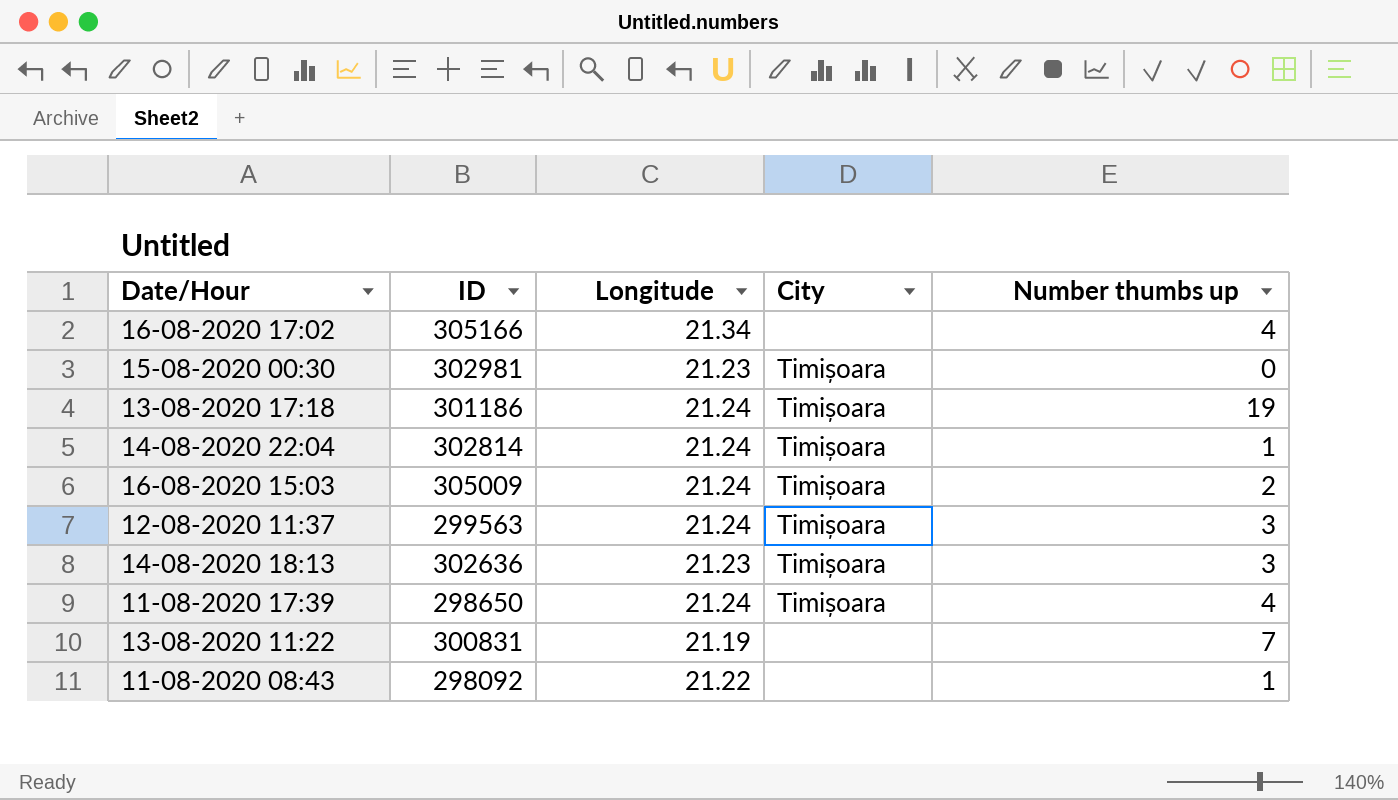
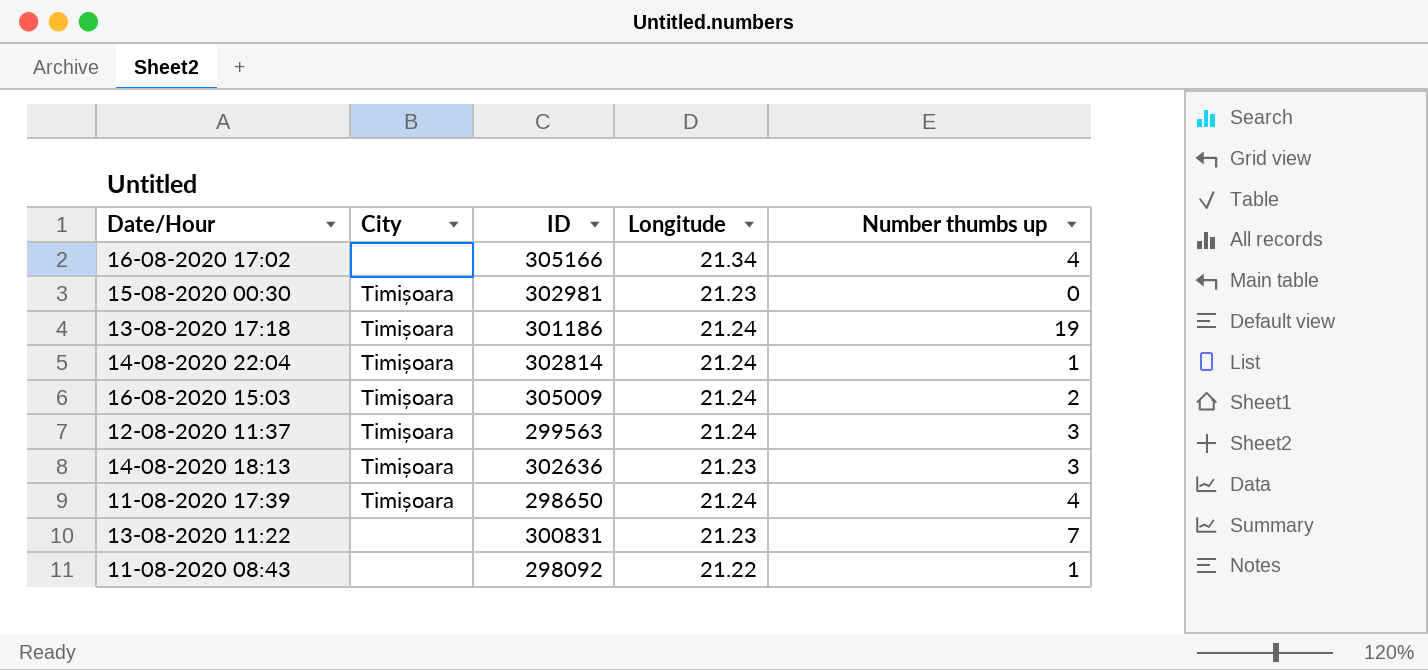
column City | position: 4 -> 2
13-08-2020 11:22 | Longitude: 21.19 -> 21.23

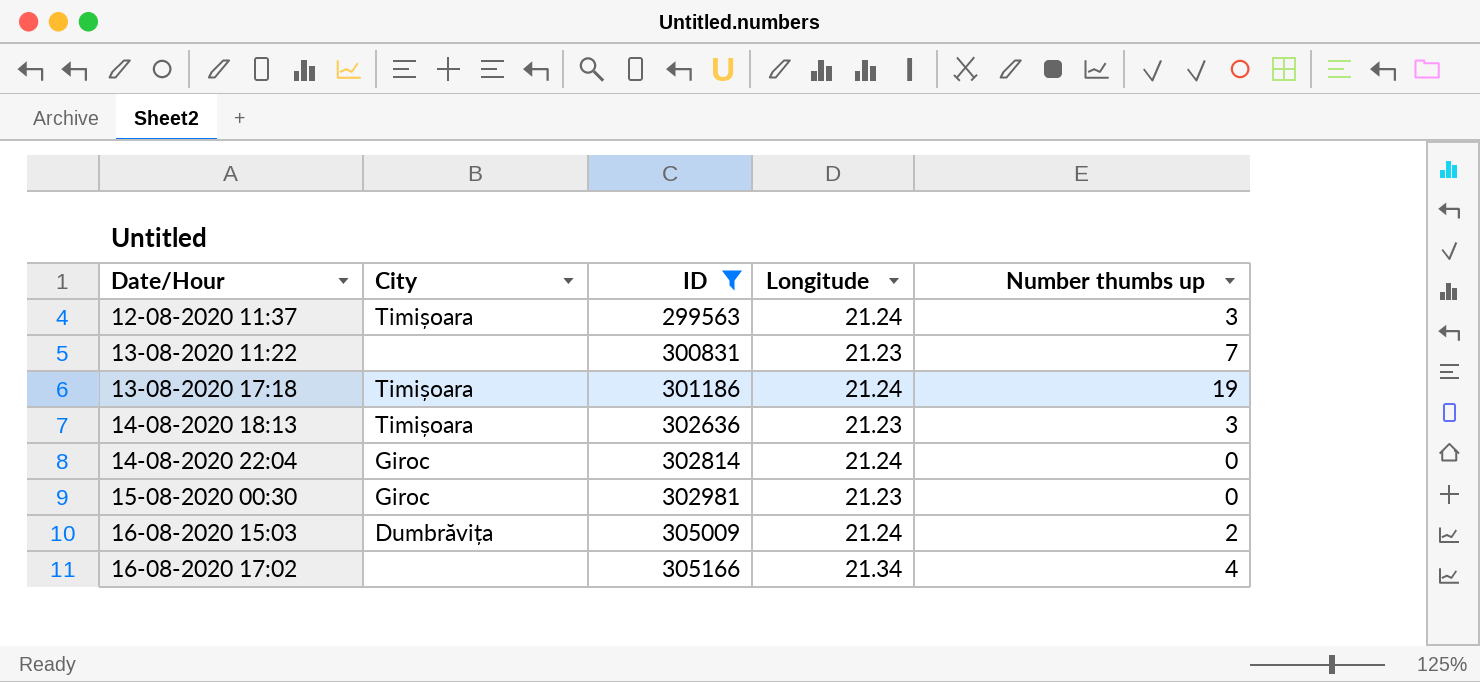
filter: none -> ID >= 299563
row order: none -> Date/Hour ascending
14-08-2020 22:04 | City: Timișoara -> Giroc
14-08-2020 22:04 | Number thumbs up: 1 -> 0
15-08-2020 00:30 | City: Timișoara -> Giroc
16-08-2020 15:03 | City: Timișoara -> Dumbrăvița

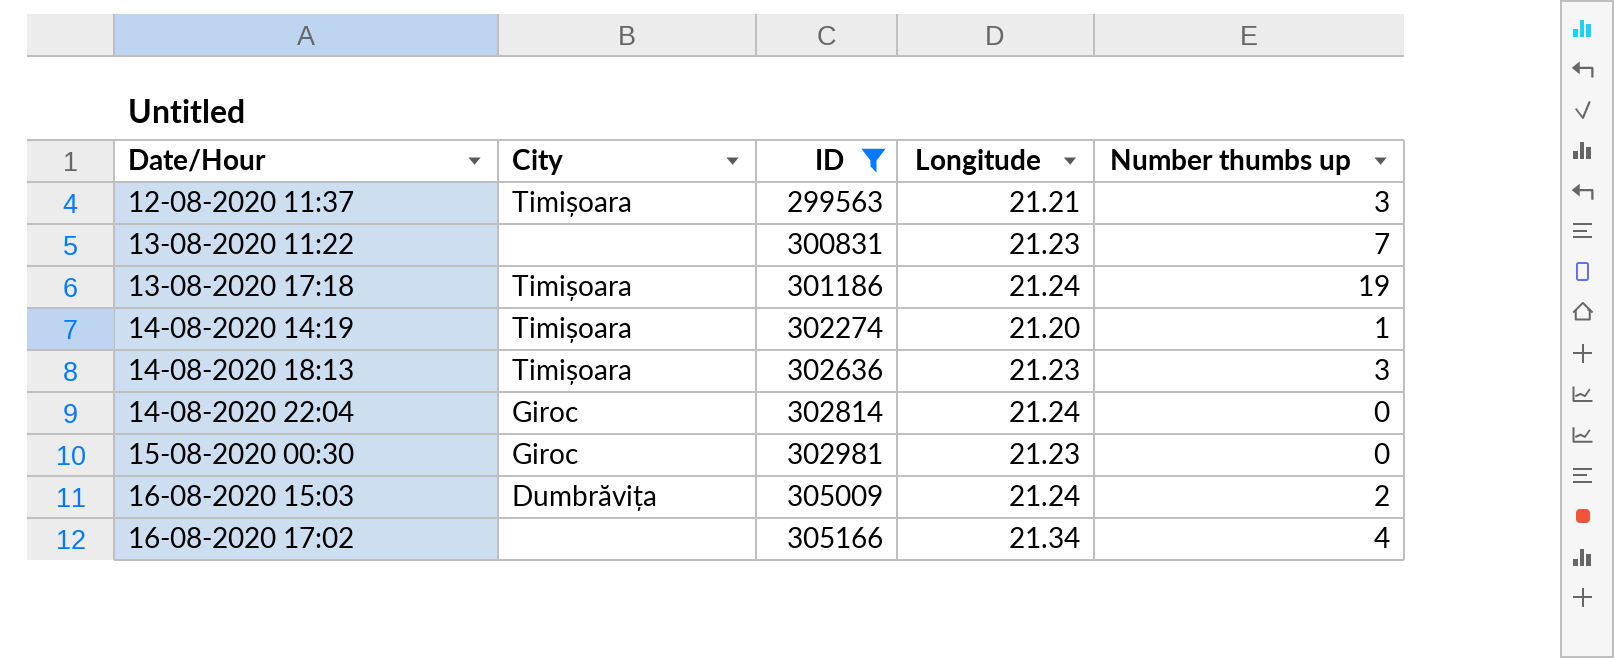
12-08-2020 11:37 | Longitude: 21.24 -> 21.21
row 14-08-2020 14:19: none -> Timișoara | 302274 | 21.20 | 1

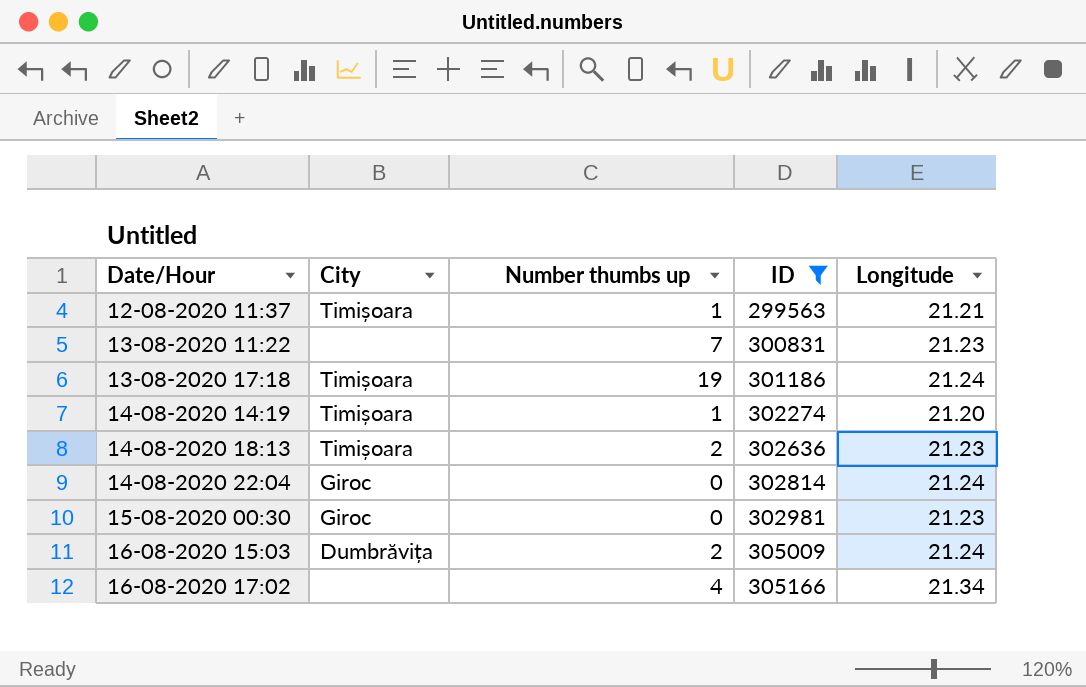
column Number thumbs up | position: 5 -> 3
12-08-2020 11:37 | Number thumbs up: 3 -> 1
14-08-2020 18:13 | Number thumbs up: 3 -> 2

